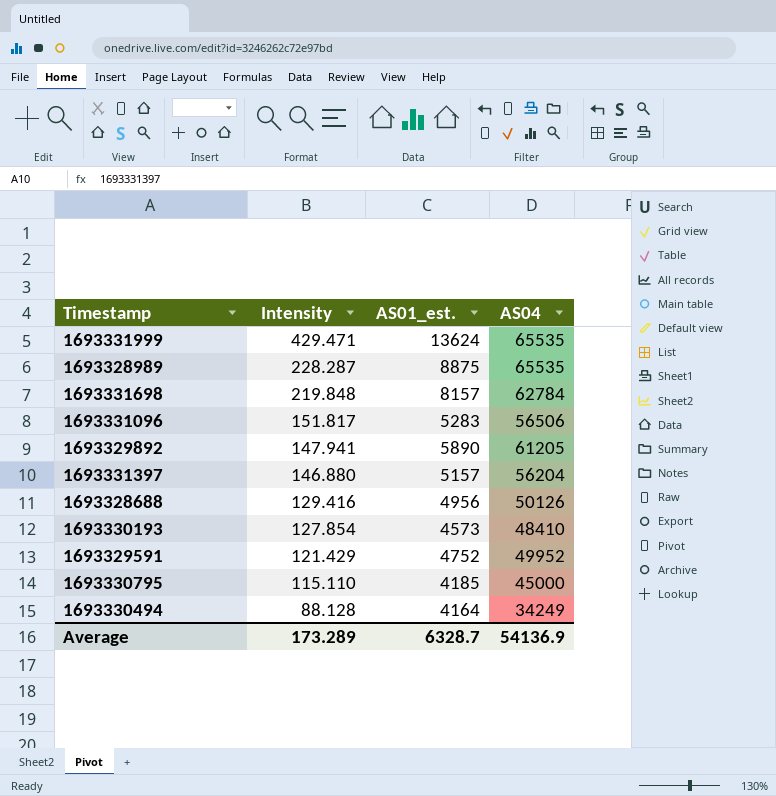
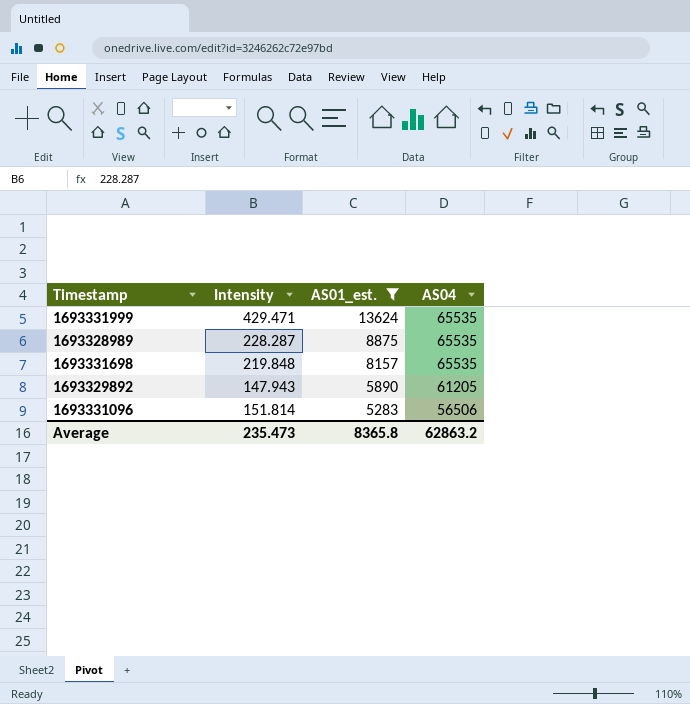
filter: none -> AS01_est. >= 5283
row order: Intensity descending -> AS01_est. descending
1693331698 | AS04: 62784 -> 65535
1693329892 | Intensity: 147.941 -> 147.943
1693331096 | Intensity: 151.817 -> 151.814
Average | Intensity: 173.289 -> 235.473
Average | AS01_est.: 6328.7 -> 8365.8
Average | AS04: 54136.9 -> 62863.2

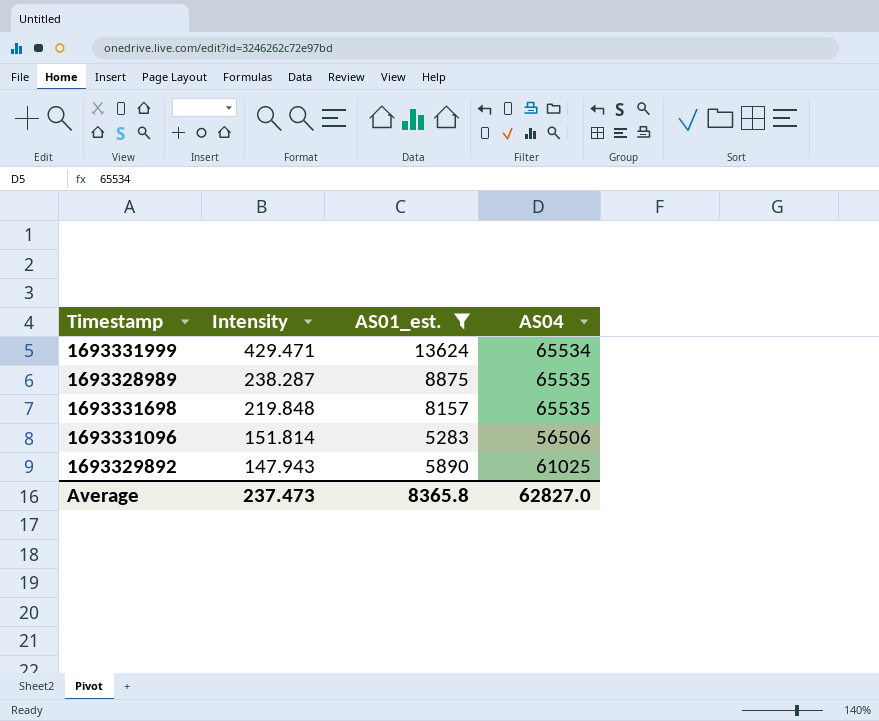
row order: AS01_est. descending -> Intensity descending
1693331999 | AS04: 65535 -> 65534
1693328989 | Intensity: 228.287 -> 238.287
1693329892 | AS04: 61205 -> 61025
Average | Intensity: 235.473 -> 237.473
Average | AS04: 62863.2 -> 62827.0

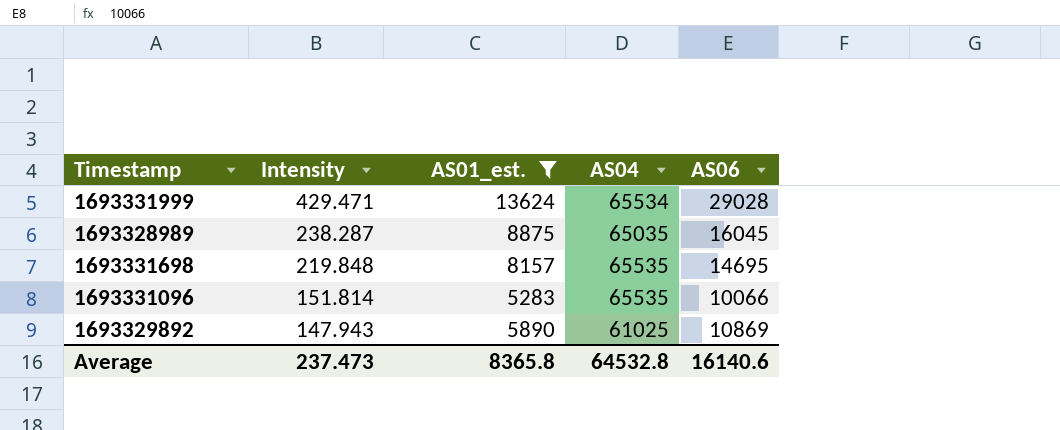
column AS06 | position: none -> 5
1693328989 | AS04: 65535 -> 65035
1693331096 | AS04: 56506 -> 65535
Average | AS04: 62827.0 -> 64532.8

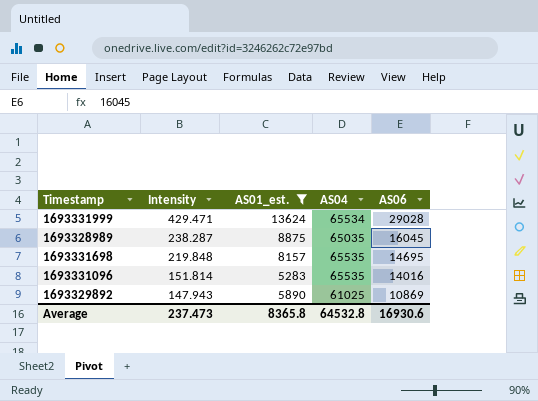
1693331096 | AS06: 10066 -> 14016
Average | AS06: 16140.6 -> 16930.6

